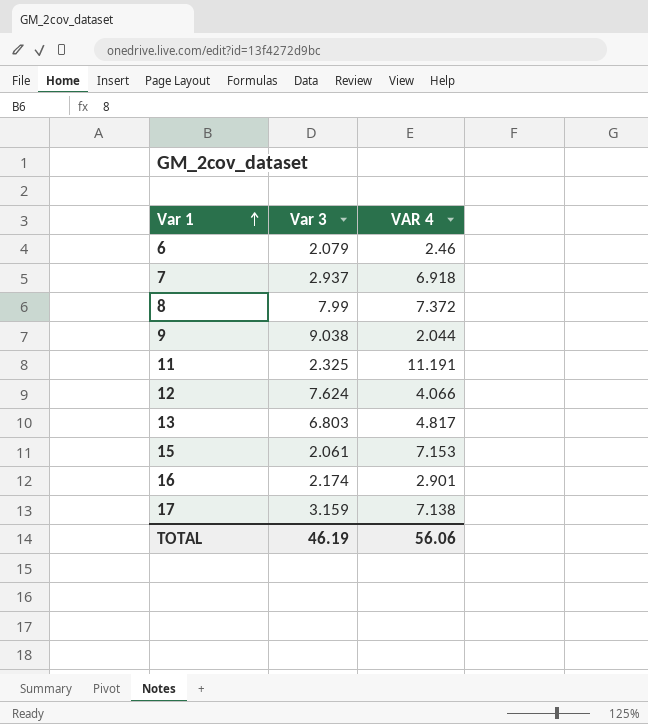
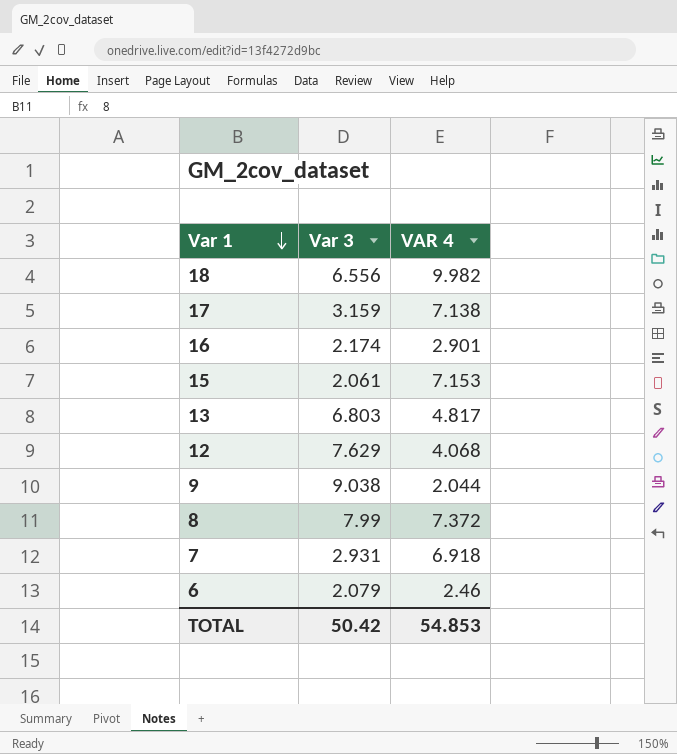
row order: Var 1 ascending -> Var 1 descending
row 11: 2.325 | 11.191 -> none
row 18: none -> 6.556 | 9.982
12 | Var 3: 7.624 -> 7.629
12 | VAR 4: 4.066 -> 4.068
7 | Var 3: 2.937 -> 2.931
TOTAL | Var 3: 46.19 -> 50.42
TOTAL | VAR 4: 56.06 -> 54.853

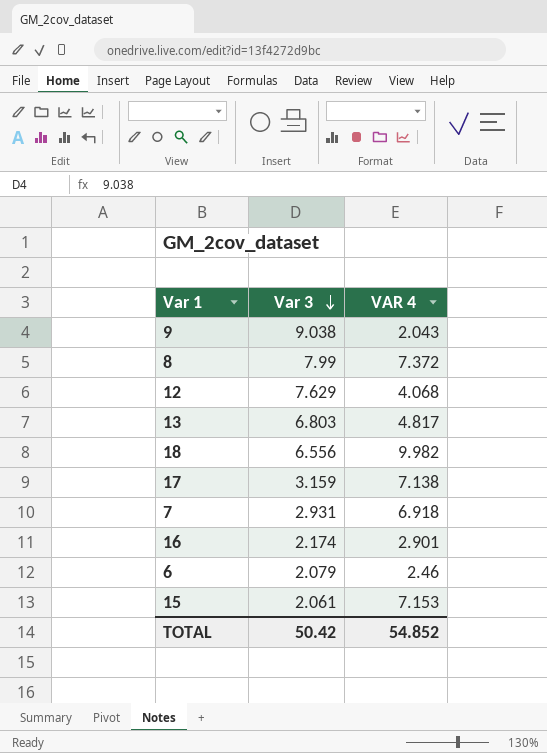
row order: Var 1 descending -> Var 3 descending
9 | VAR 4: 2.044 -> 2.043
TOTAL | VAR 4: 54.853 -> 54.852

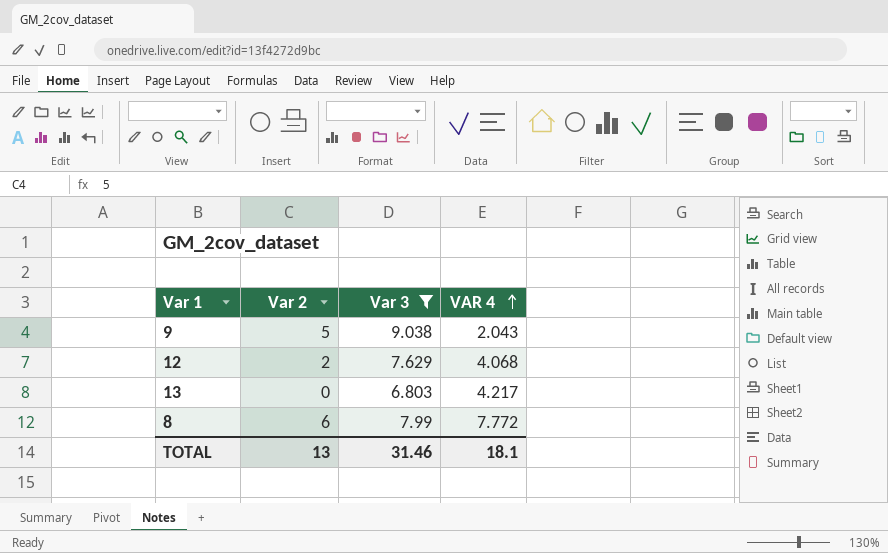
filter: none -> Var 3 >= 6.803
row order: Var 3 descending -> VAR 4 ascending
column Var 2 | position: none -> 2
13 | VAR 4: 4.817 -> 4.217
8 | VAR 4: 7.372 -> 7.772
TOTAL | Var 3: 50.42 -> 31.46
TOTAL | VAR 4: 54.852 -> 18.1

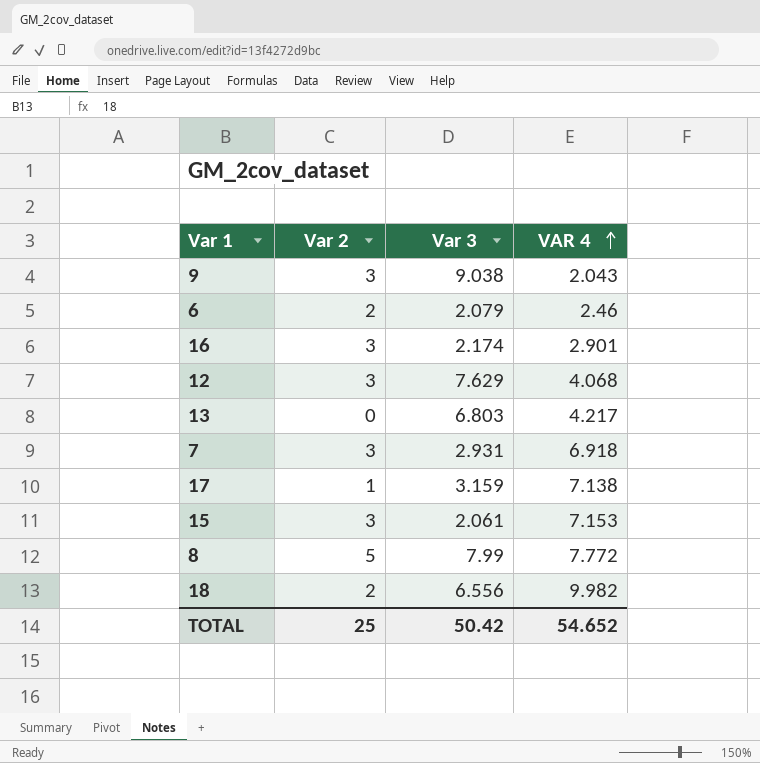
filter: Var 3 >= 6.803 -> none
9 | Var 2: 5 -> 3
12 | Var 2: 2 -> 3
8 | Var 2: 6 -> 5
TOTAL | Var 2: 13 -> 25
TOTAL | Var 3: 31.46 -> 50.42
TOTAL | VAR 4: 18.1 -> 54.652

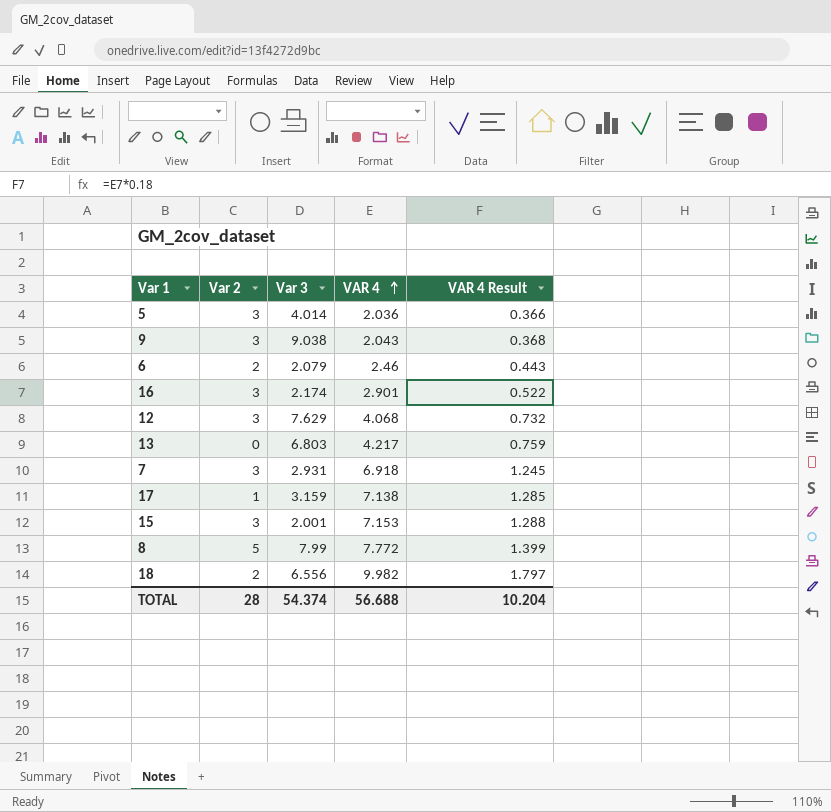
column VAR 4 Result | formula: none -> [VAR 4] * 0.18
row 5: none -> 3 | 4.014 | 2.036 | 0.366
15 | Var 3: 2.061 -> 2.001
TOTAL | Var 2: 25 -> 28
TOTAL | Var 3: 50.42 -> 54.374
TOTAL | VAR 4: 54.652 -> 56.688

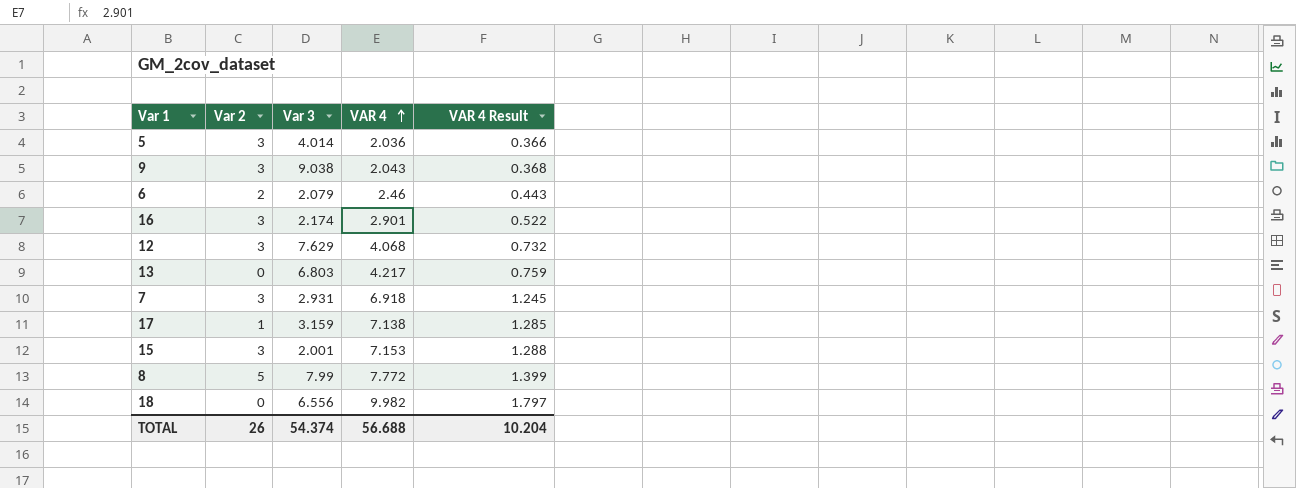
18 | Var 2: 2 -> 0
TOTAL | Var 2: 28 -> 26

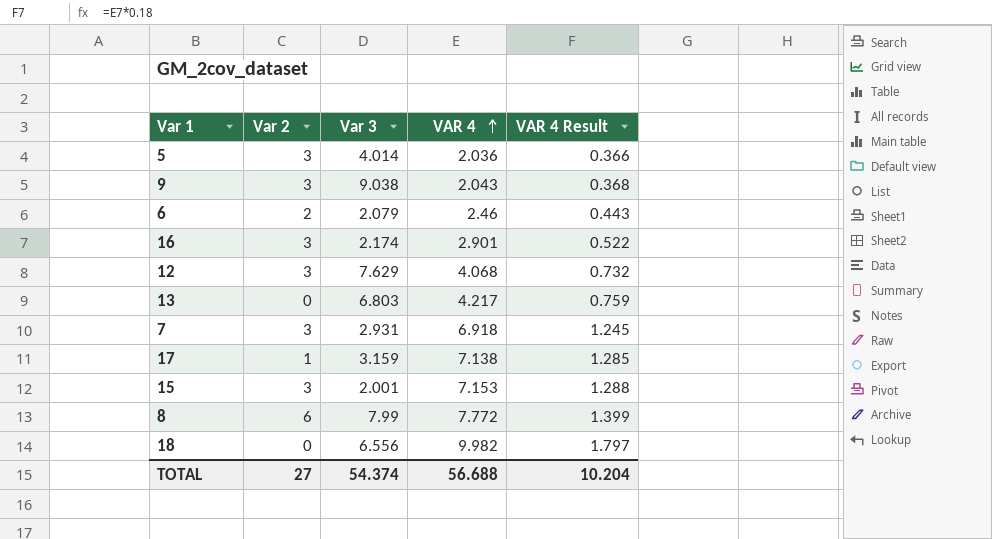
8 | Var 2: 5 -> 6
TOTAL | Var 2: 26 -> 27

